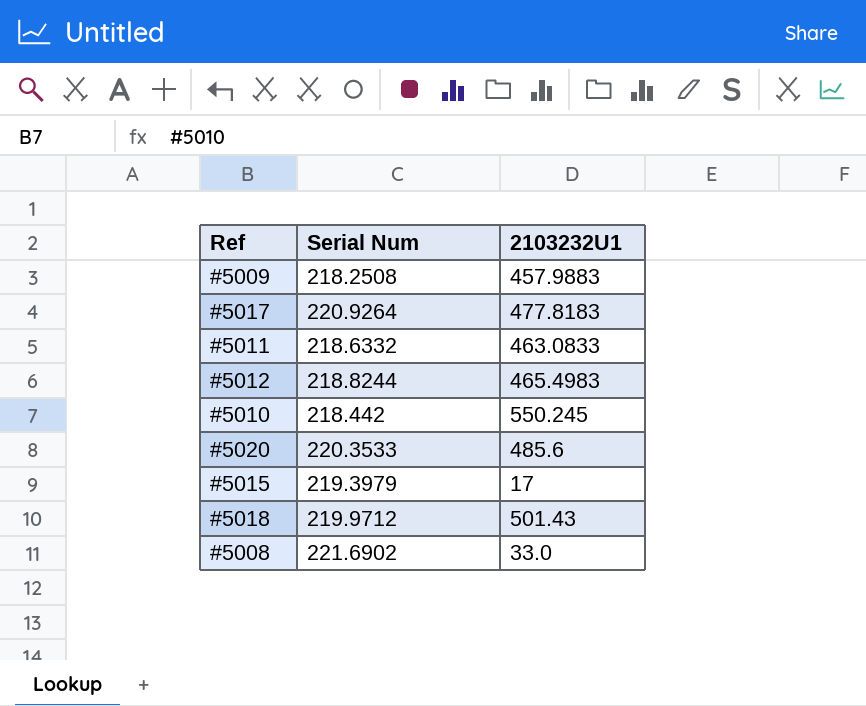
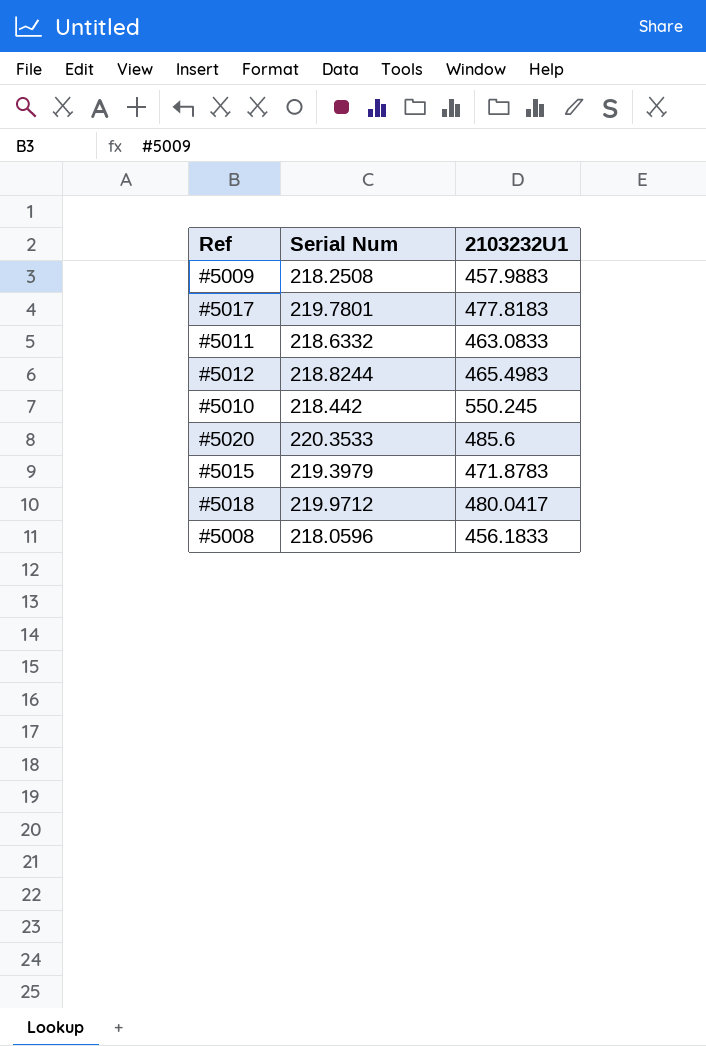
#5017 | Serial Num: 220.9264 -> 219.7801
#5015 | 2103232U1: 17 -> 471.8783
#5018 | 2103232U1: 501.43 -> 480.0417
#5008 | Serial Num: 221.6902 -> 218.0596
#5008 | 2103232U1: 33.0 -> 456.1833

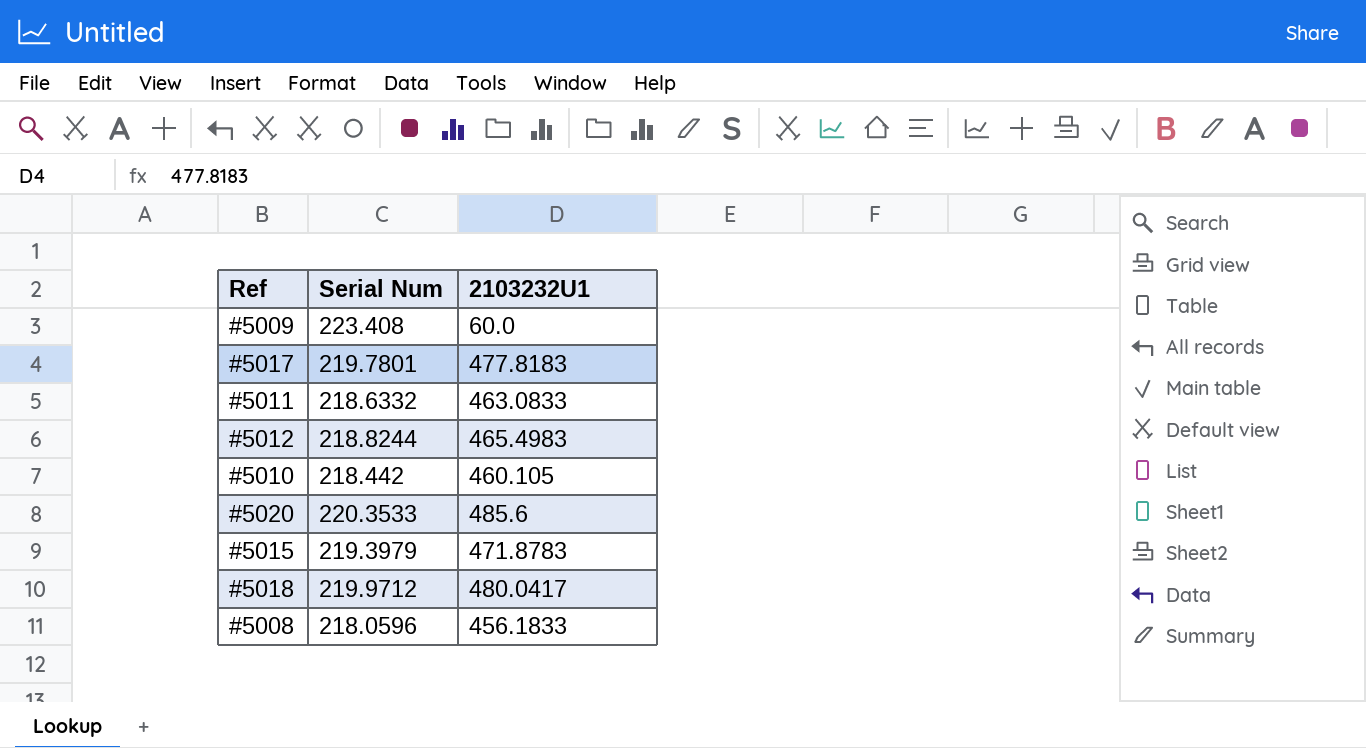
#5009 | Serial Num: 218.2508 -> 223.408
#5009 | 2103232U1: 457.9883 -> 60.0
#5010 | 2103232U1: 550.245 -> 460.105

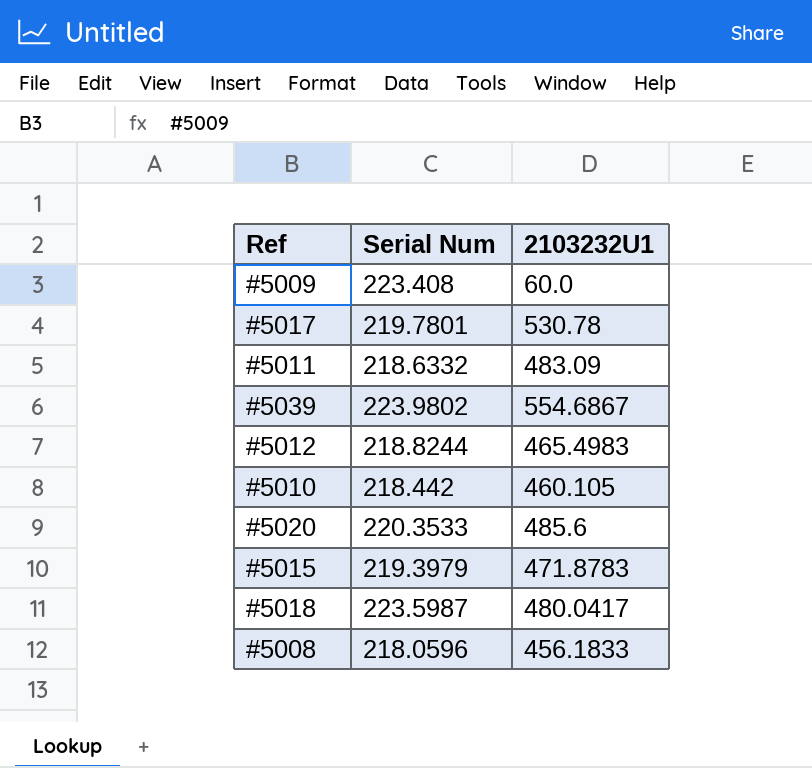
#5017 | 2103232U1: 477.8183 -> 530.78
#5011 | 2103232U1: 463.0833 -> 483.09
row #5039: none -> 223.9802 | 554.6867
#5018 | Serial Num: 219.9712 -> 223.5987

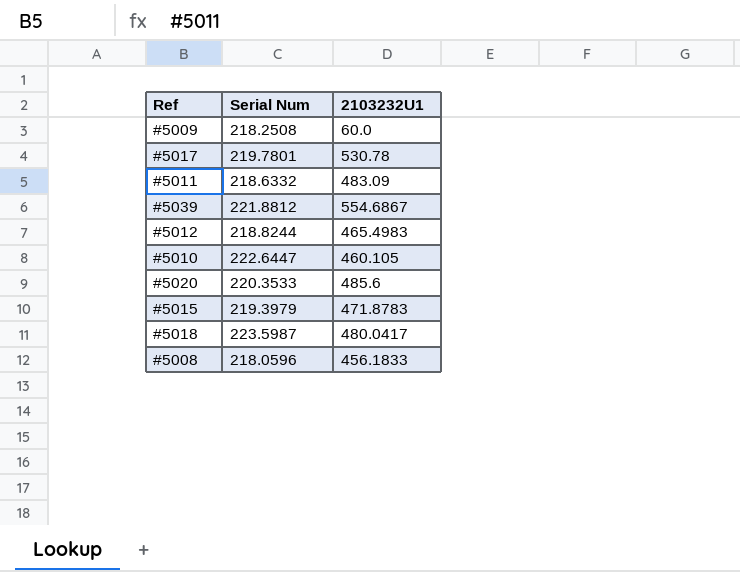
#5009 | Serial Num: 223.408 -> 218.2508
#5039 | Serial Num: 223.9802 -> 221.8812
#5010 | Serial Num: 218.442 -> 222.6447

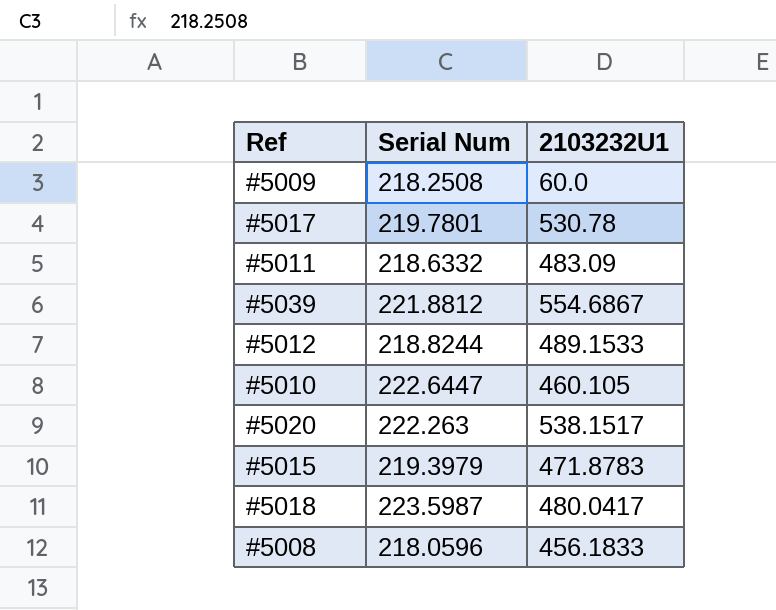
#5012 | 2103232U1: 465.4983 -> 489.1533
#5020 | Serial Num: 220.3533 -> 222.263
#5020 | 2103232U1: 485.6 -> 538.1517

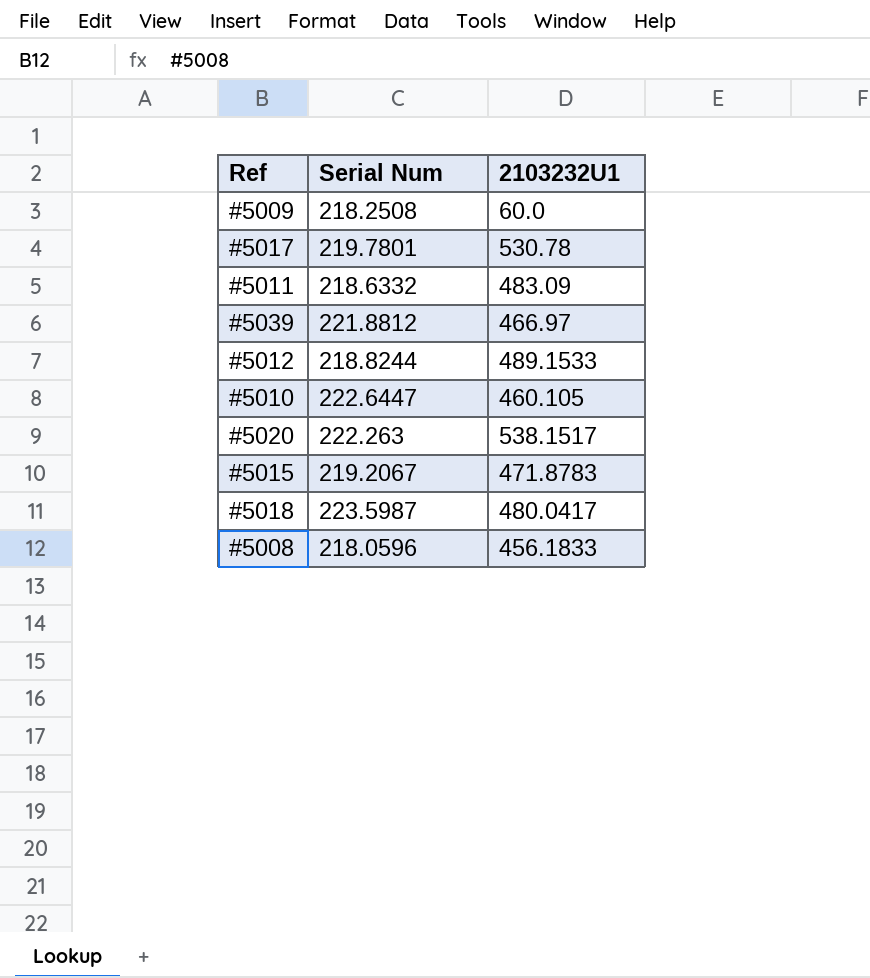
#5039 | 2103232U1: 554.6867 -> 466.97
#5015 | Serial Num: 219.3979 -> 219.2067

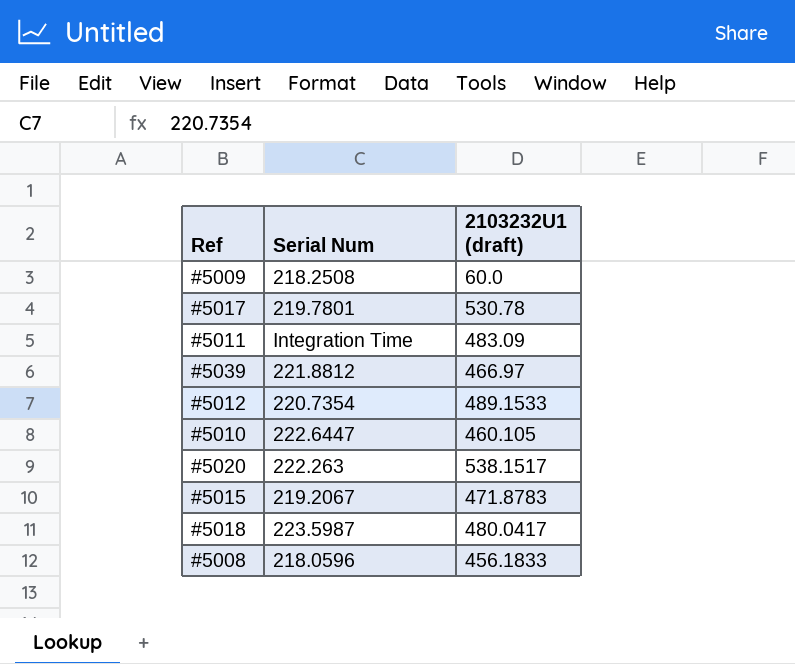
column name: 2103232U1 -> 2103232U1 (draft)
#5011 | Serial Num: 218.6332 -> Integration Time
#5012 | Serial Num: 218.8244 -> 220.7354

